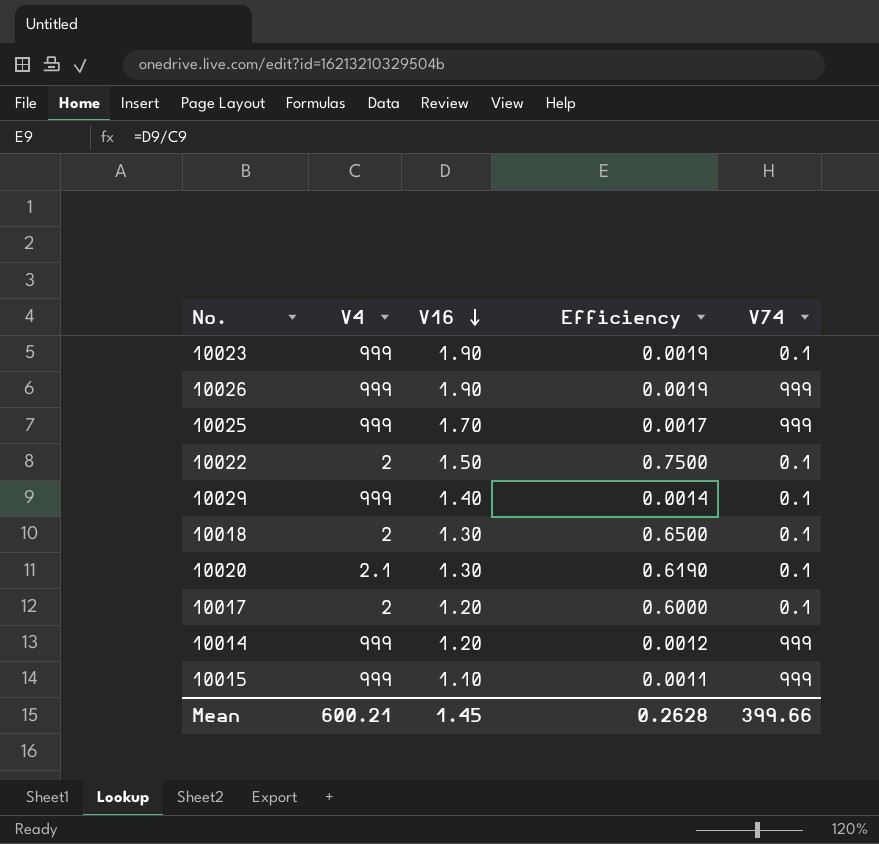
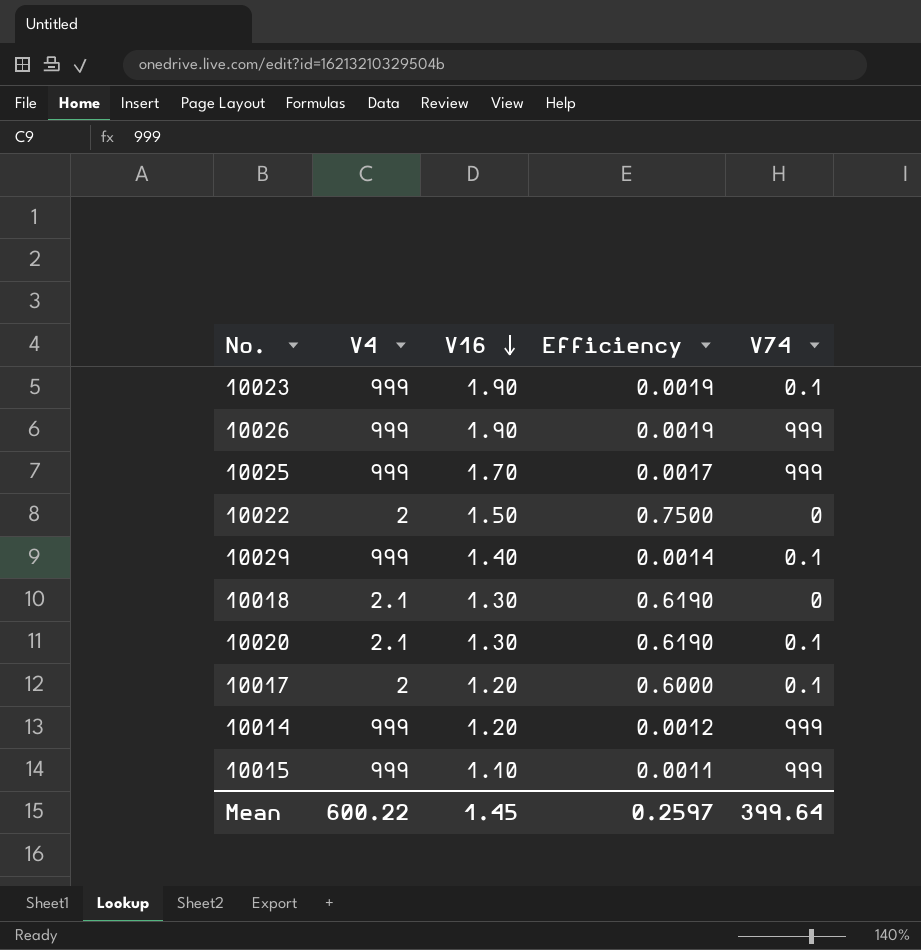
10022 | V74: 0.1 -> 0
10018 | V4: 2 -> 2.1
10018 | Efficiency: 0.6500 -> 0.6190
10018 | V74: 0.1 -> 0
Mean | V4: 600.21 -> 600.22
Mean | Efficiency: 0.2628 -> 0.2597
Mean | V74: 399.66 -> 399.64

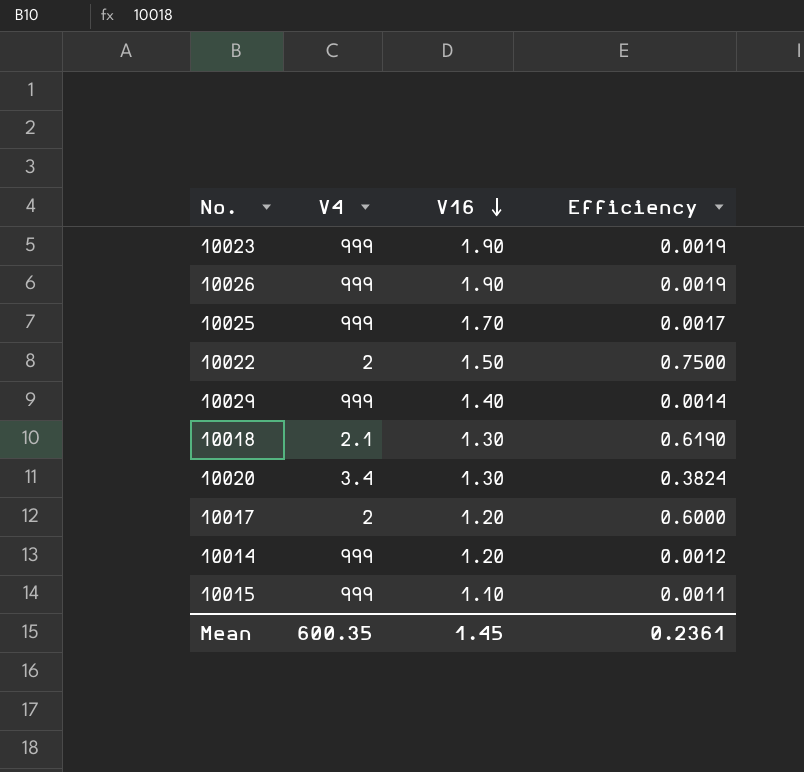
column V74 | position: 5 -> none
10020 | V4: 2.1 -> 3.4
10020 | Efficiency: 0.6190 -> 0.3824
Mean | V4: 600.22 -> 600.35
Mean | Efficiency: 0.2597 -> 0.2361

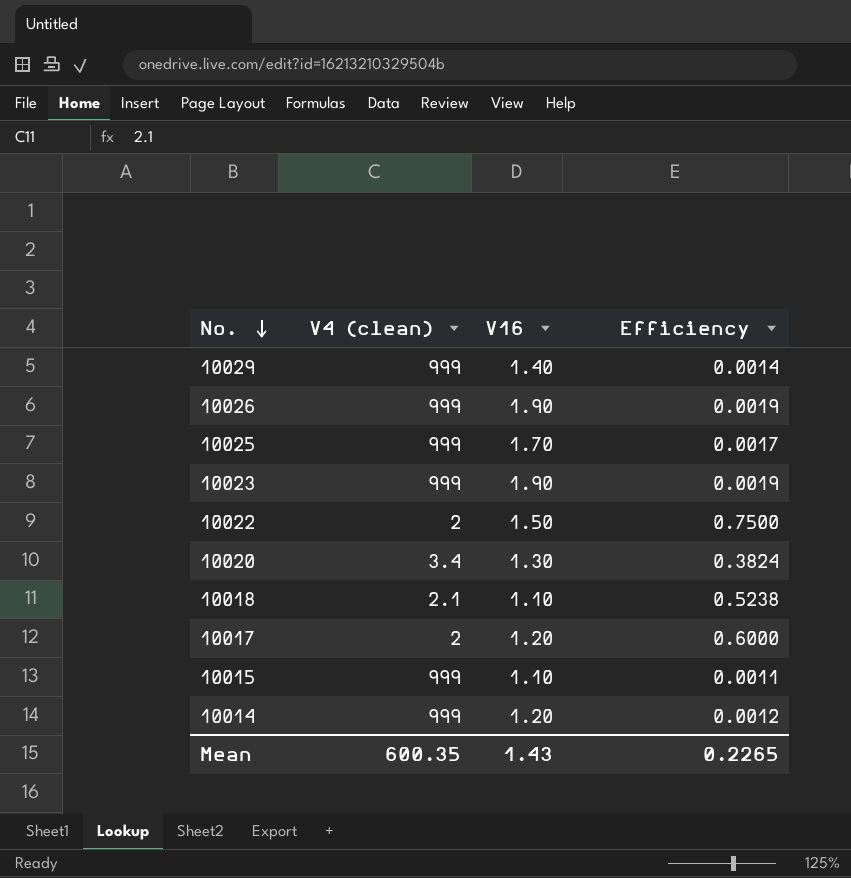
row order: V16 descending -> No. descending
column name: V4 -> V4 (clean)
10018 | V16: 1.30 -> 1.10
10018 | Efficiency: 0.6190 -> 0.5238
Mean | V16: 1.45 -> 1.43
Mean | Efficiency: 0.2361 -> 0.2265

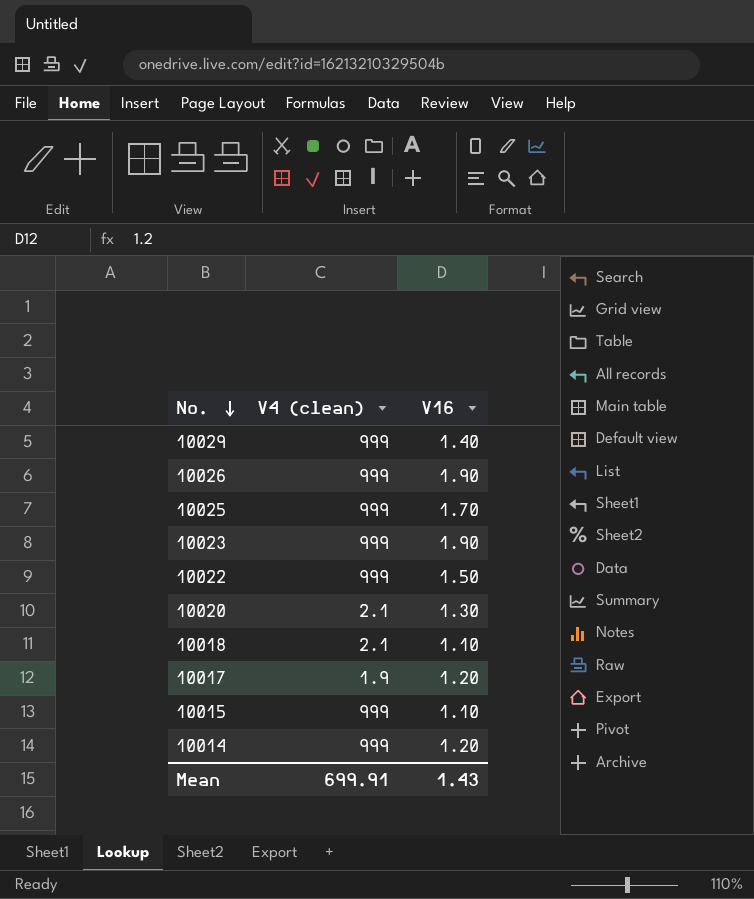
column Efficiency | formula: [V16] / [V4 (clean)] -> none
10022 | V4 (clean): 2 -> 999
10020 | V4 (clean): 3.4 -> 2.1
10017 | V4 (clean): 2 -> 1.9
Mean | V4 (clean): 600.35 -> 699.91

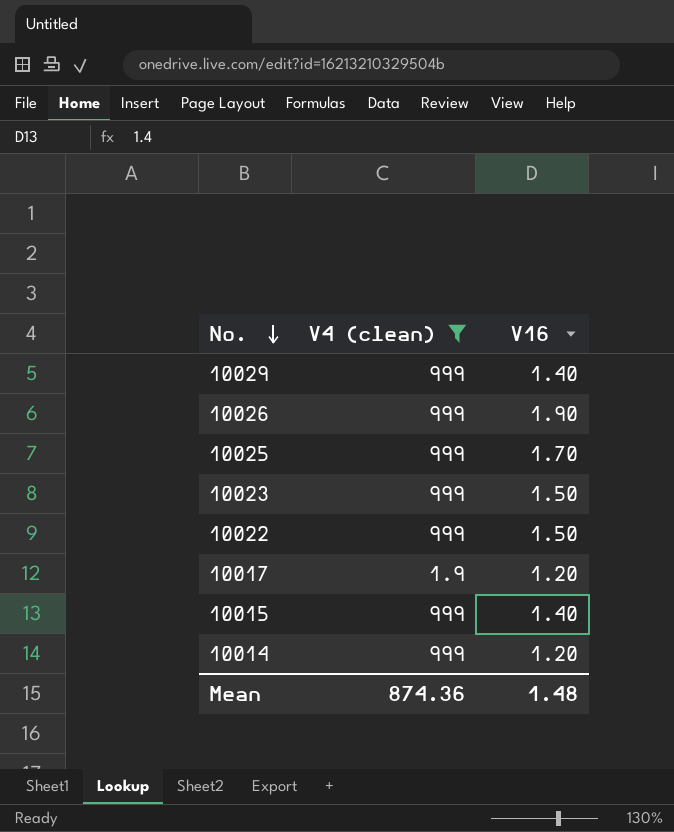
filter: none -> V4 (clean) != 2.1
10023 | V16: 1.90 -> 1.50
10015 | V16: 1.10 -> 1.40
Mean | V4 (clean): 699.91 -> 874.36
Mean | V16: 1.43 -> 1.48

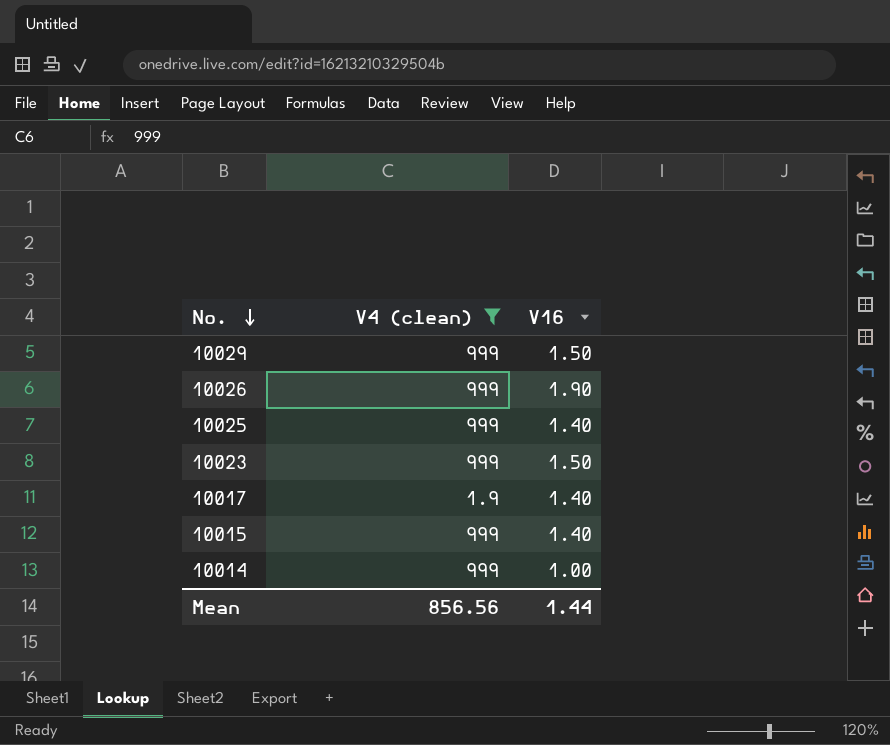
row 10022: 999 | 1.50 -> none
10029 | V16: 1.40 -> 1.50
10025 | V16: 1.70 -> 1.40
10017 | V16: 1.20 -> 1.40
10014 | V16: 1.20 -> 1.00
Mean | V4 (clean): 874.36 -> 856.56
Mean | V16: 1.48 -> 1.44

